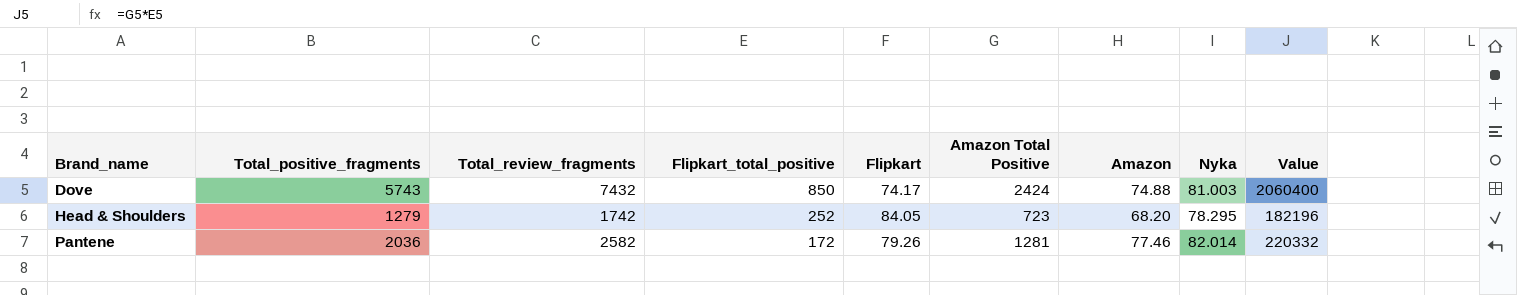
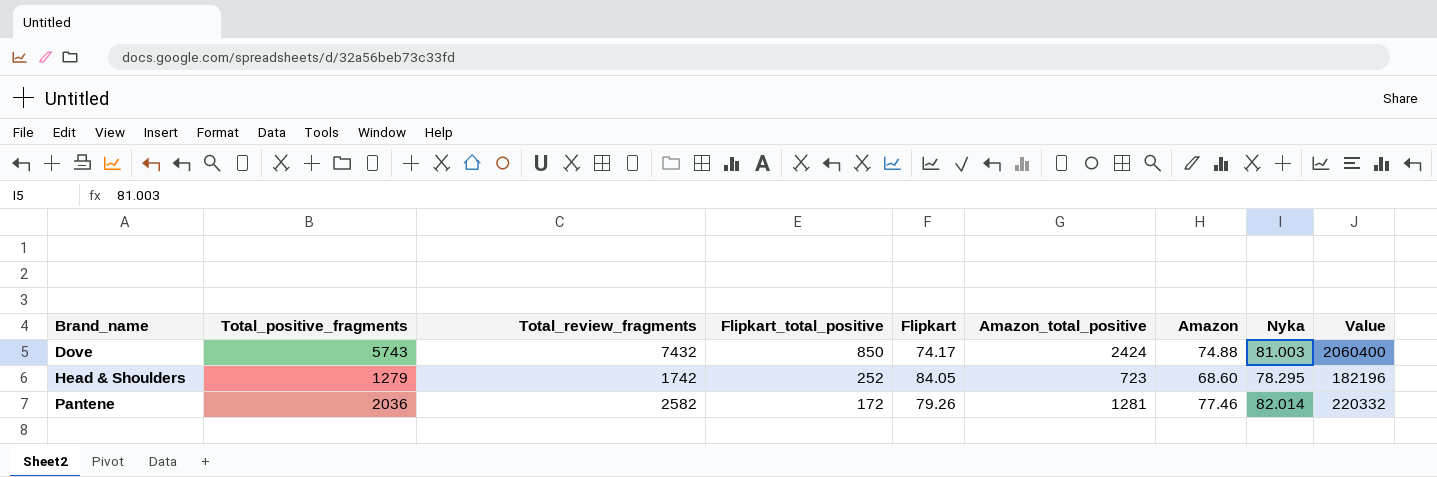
column name: Amazon Total Positive -> Amazon_total_positive
Head & Shoulders | Amazon: 68.20 -> 68.60

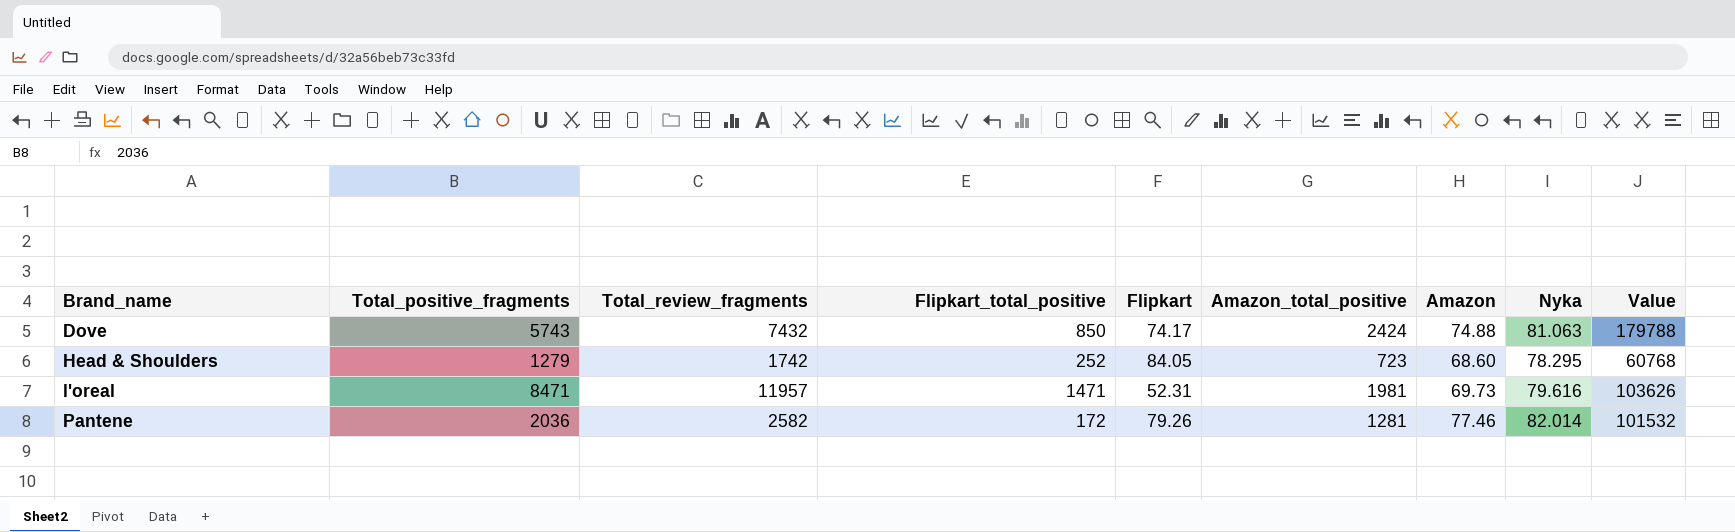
column Value | formula: [Flipkart_total_positive] * [Amazon_total_positive] -> [Flipkart] * [Amazon_total_positive]
Dove | Nyka: 81.003 -> 81.063
row l'oreal: none -> 8471 | 11957 | 1471 | 52.31 | 1981 | 69.73 | 79.616 | 103626

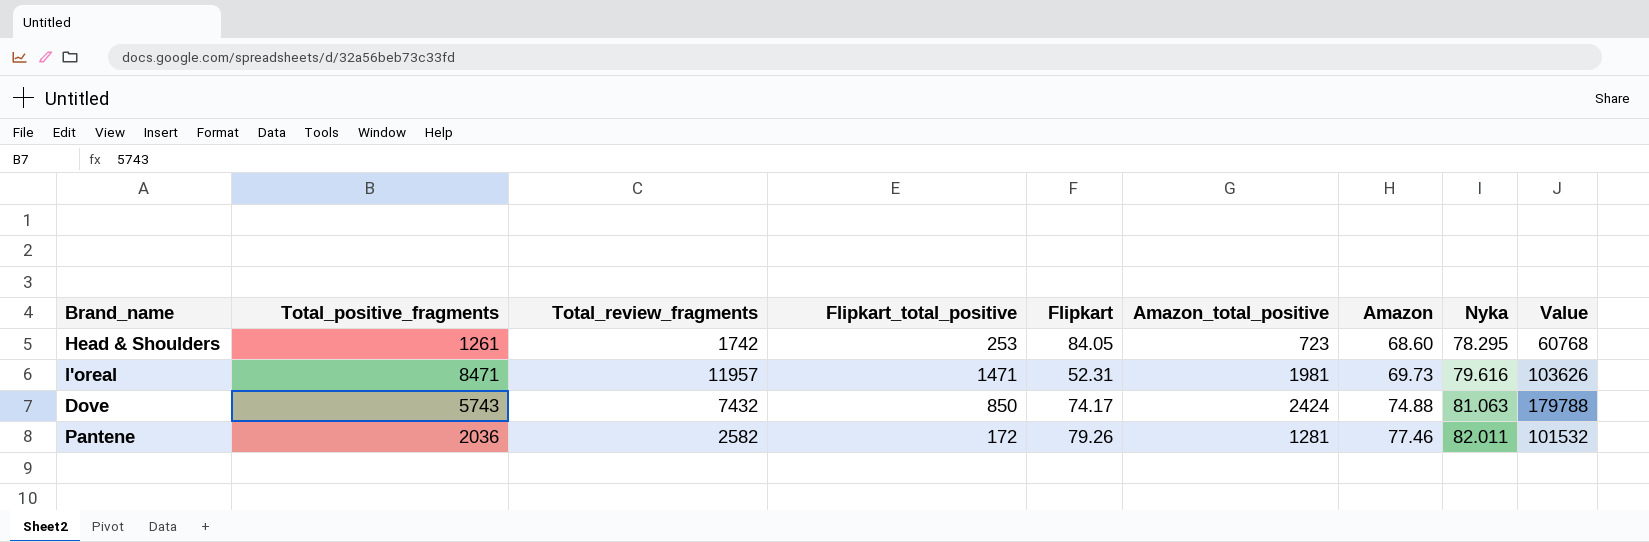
row order: Brand_name ascending -> Amazon ascending
Head & Shoulders | Total_positive_fragments: 1279 -> 1261
Head & Shoulders | Flipkart_total_positive: 252 -> 253
Pantene | Nyka: 82.014 -> 82.011

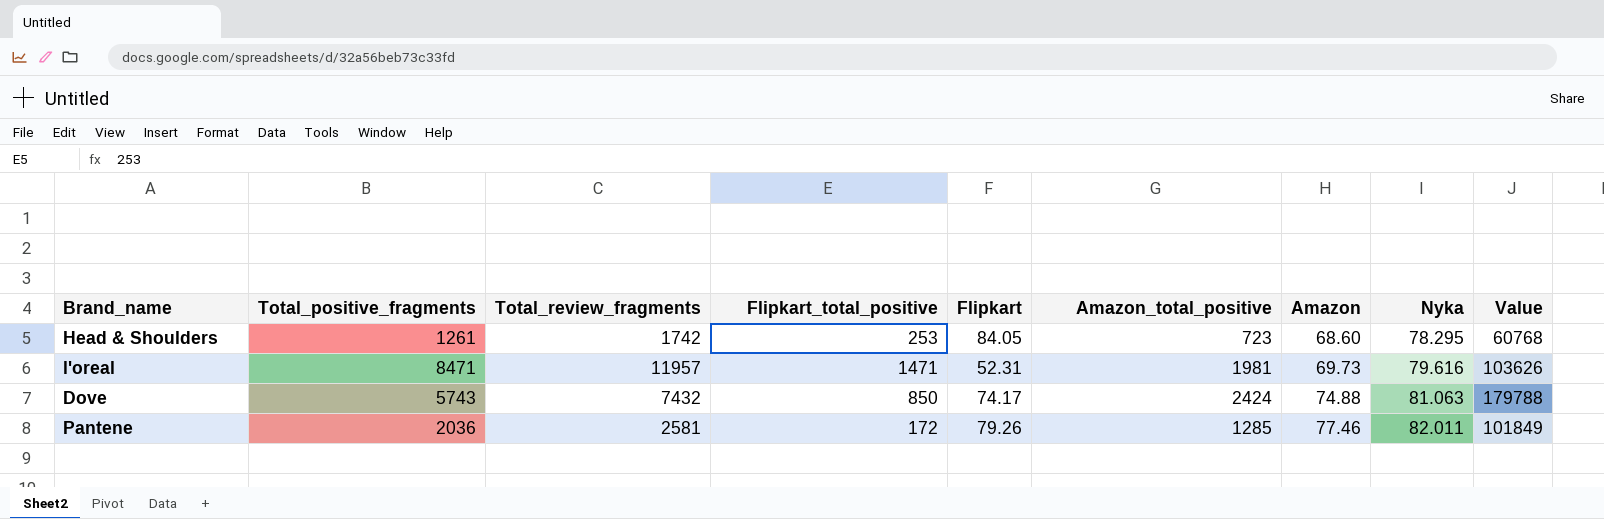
Pantene | Total_review_fragments: 2582 -> 2581
Pantene | Amazon_total_positive: 1281 -> 1285
Pantene | Value: 101532 -> 101849

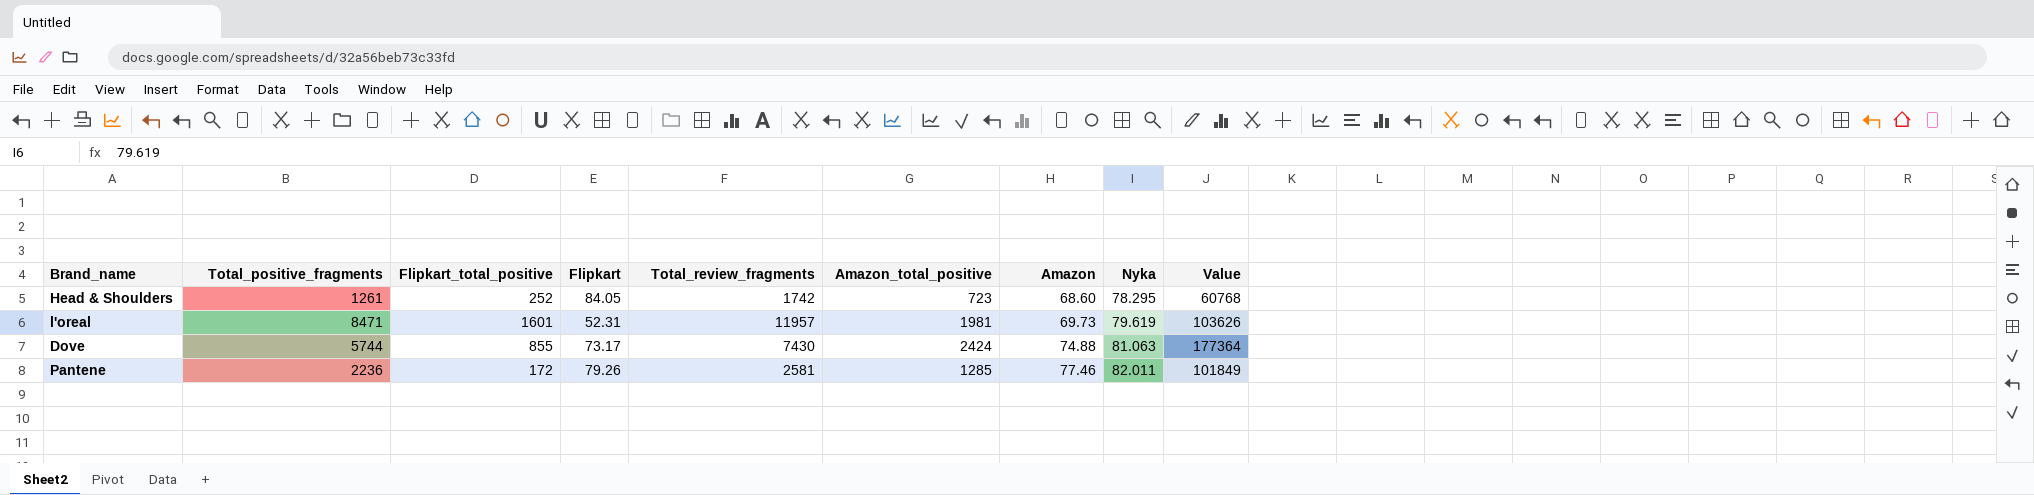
column Total_review_fragments | position: 3 -> 5
Head & Shoulders | Flipkart_total_positive: 253 -> 252
l'oreal | Flipkart_total_positive: 1471 -> 1601
l'oreal | Nyka: 79.616 -> 79.619
Dove | Total_positive_fragments: 5743 -> 5744
Dove | Flipkart_total_positive: 850 -> 855
Dove | Flipkart: 74.17 -> 73.17
Dove | Total_review_fragments: 7432 -> 7430
Dove | Value: 179788 -> 177364
Pantene | Total_positive_fragments: 2036 -> 2236

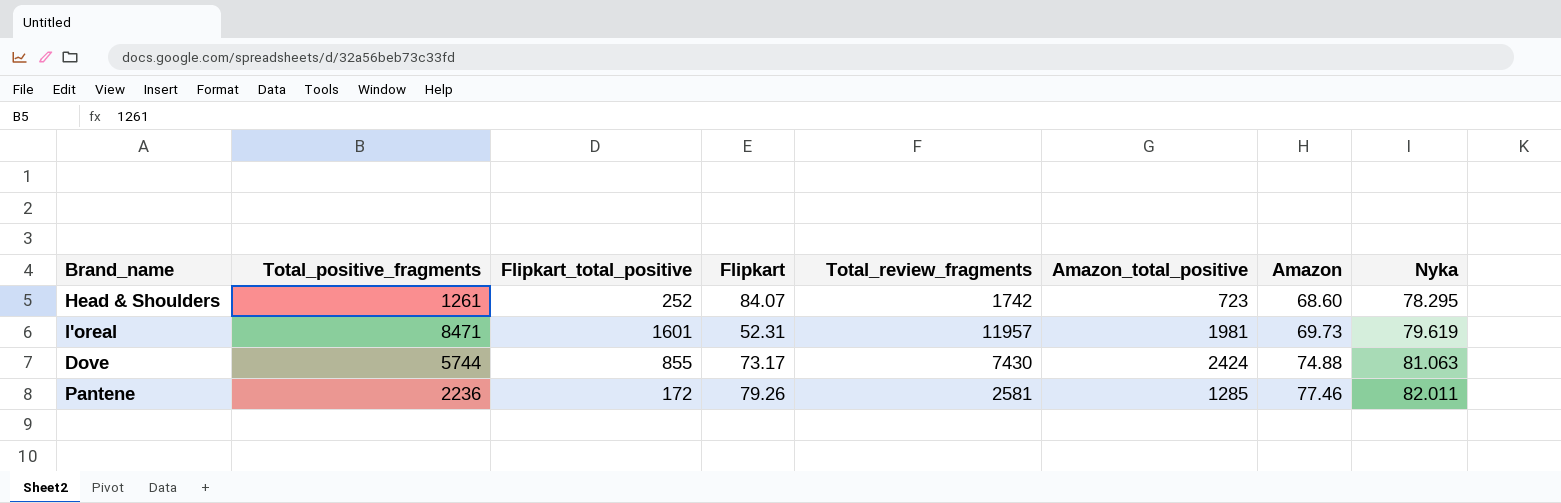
column Value | formula: [Flipkart] * [Amazon_total_positive] -> none
Head & Shoulders | Flipkart: 84.05 -> 84.07

